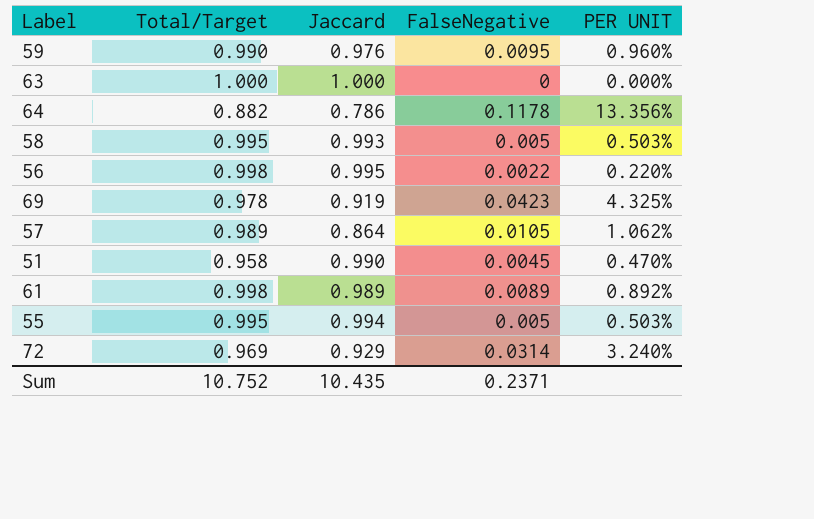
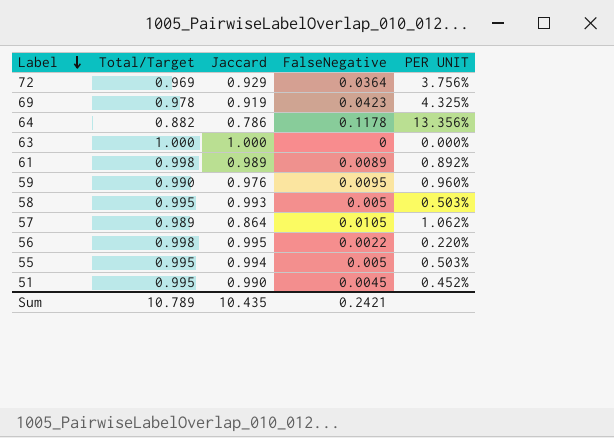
row order: none -> Label descending
72 | FalseNegative: 0.0314 -> 0.0364
72 | PER UNIT: 3.240% -> 3.756%
51 | Total/Target: 0.958 -> 0.995
51 | PER UNIT: 0.470% -> 0.452%
Sum | Total/Target: 10.752 -> 10.789
Sum | FalseNegative: 0.2371 -> 0.2421

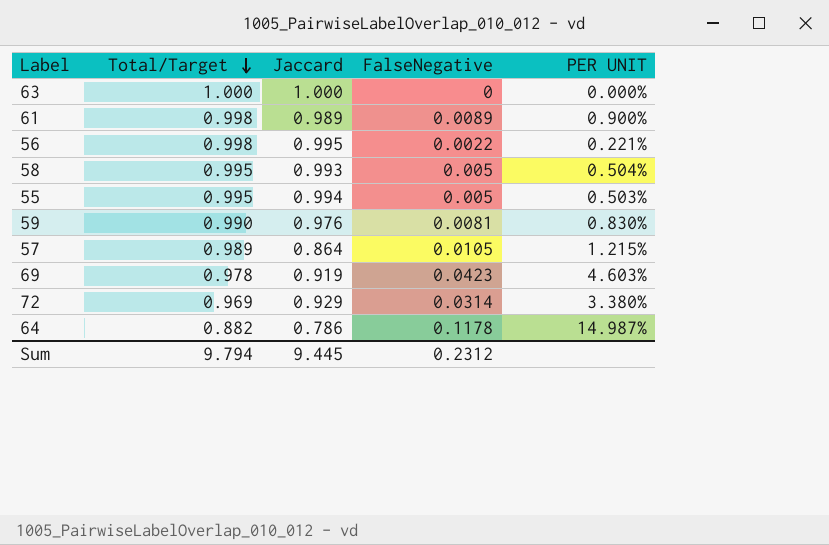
row order: Label descending -> Total/Target descending
column PER UNIT | formula: [FalseNegative] / [Total/Target] -> [FalseNegative] / [Jaccard]
row 51: 0.995 | 0.990 | 0.0045 | 0.452% -> none
59 | FalseNegative: 0.0095 -> 0.0081
72 | FalseNegative: 0.0364 -> 0.0314
Sum | Total/Target: 10.789 -> 9.794
Sum | Jaccard: 10.435 -> 9.445
Sum | FalseNegative: 0.2421 -> 0.2312

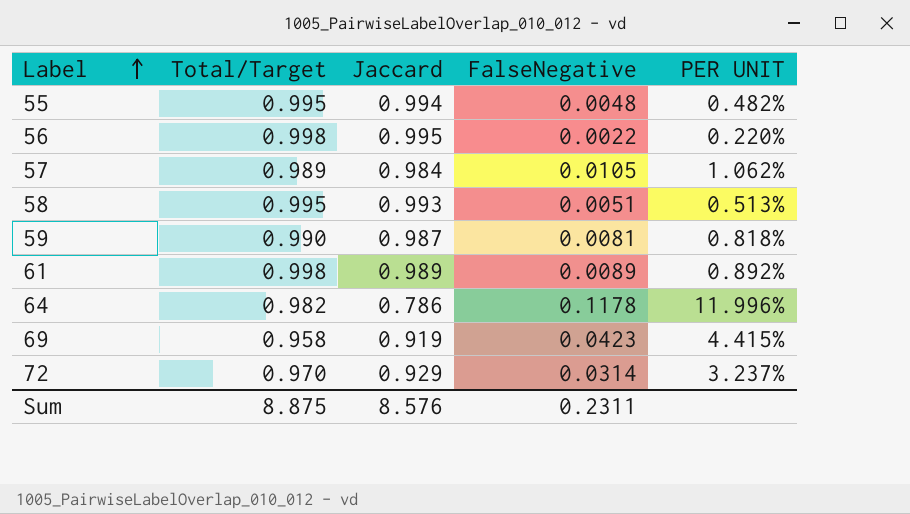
row order: Total/Target descending -> Label ascending
column PER UNIT | formula: [FalseNegative] / [Jaccard] -> [FalseNegative] / [Total/Target]
row 63: 1.000 | 1.000 | 0 | 0.000% -> none
55 | FalseNegative: 0.005 -> 0.0048
57 | Jaccard: 0.864 -> 0.984
58 | FalseNegative: 0.005 -> 0.0051
59 | Jaccard: 0.976 -> 0.987
64 | Total/Target: 0.882 -> 0.982
69 | Total/Target: 0.978 -> 0.958
72 | Total/Target: 0.969 -> 0.970
Sum | Total/Target: 9.794 -> 8.875
Sum | Jaccard: 9.445 -> 8.576
Sum | FalseNegative: 0.2312 -> 0.2311

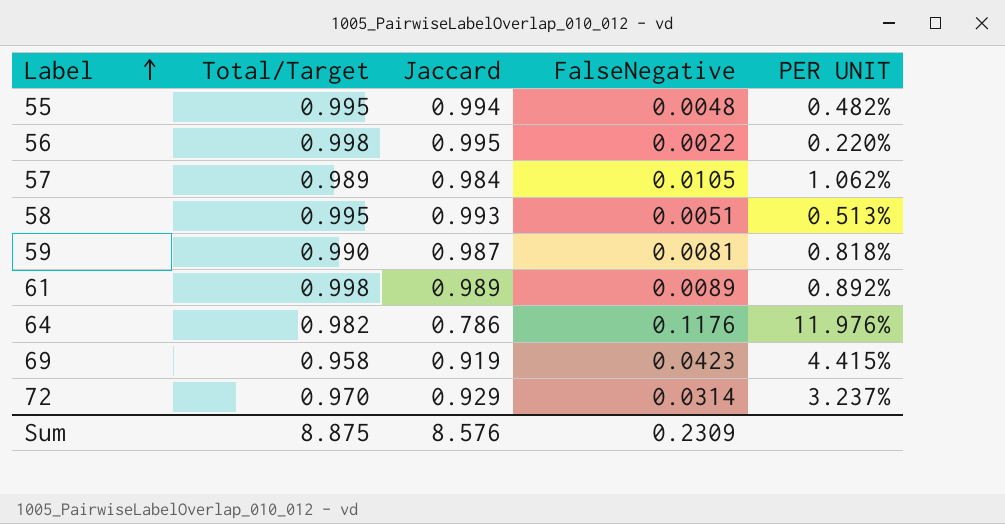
64 | FalseNegative: 0.1178 -> 0.1176
64 | PER UNIT: 11.996% -> 11.976%
Sum | FalseNegative: 0.2311 -> 0.2309

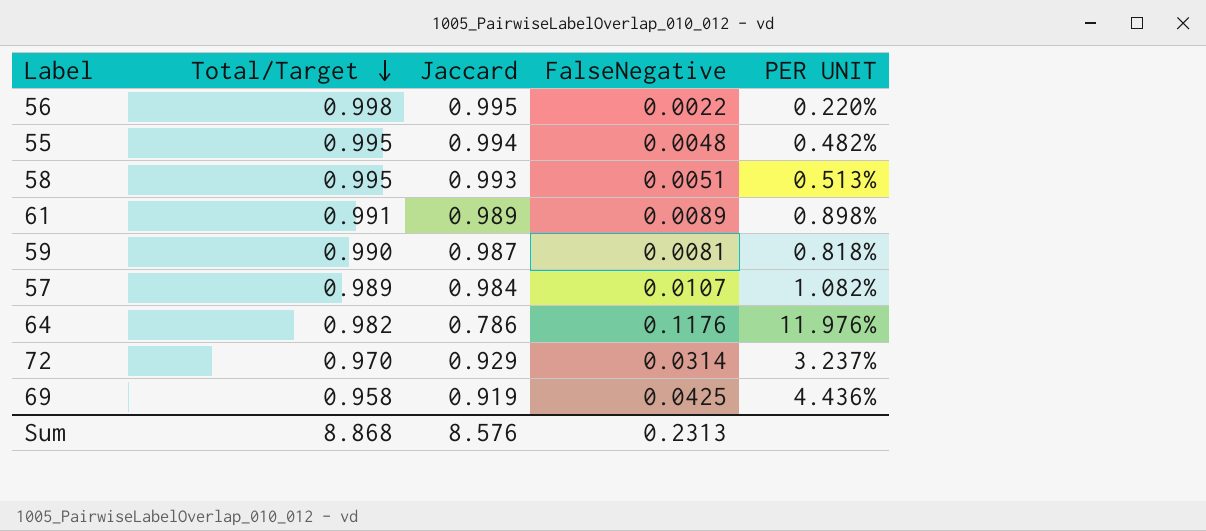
row order: Label ascending -> Total/Target descending
61 | Total/Target: 0.998 -> 0.991
61 | PER UNIT: 0.892% -> 0.898%
57 | FalseNegative: 0.0105 -> 0.0107
57 | PER UNIT: 1.062% -> 1.082%
69 | FalseNegative: 0.0423 -> 0.0425
69 | PER UNIT: 4.415% -> 4.436%
Sum | Total/Target: 8.875 -> 8.868
Sum | FalseNegative: 0.2309 -> 0.2313

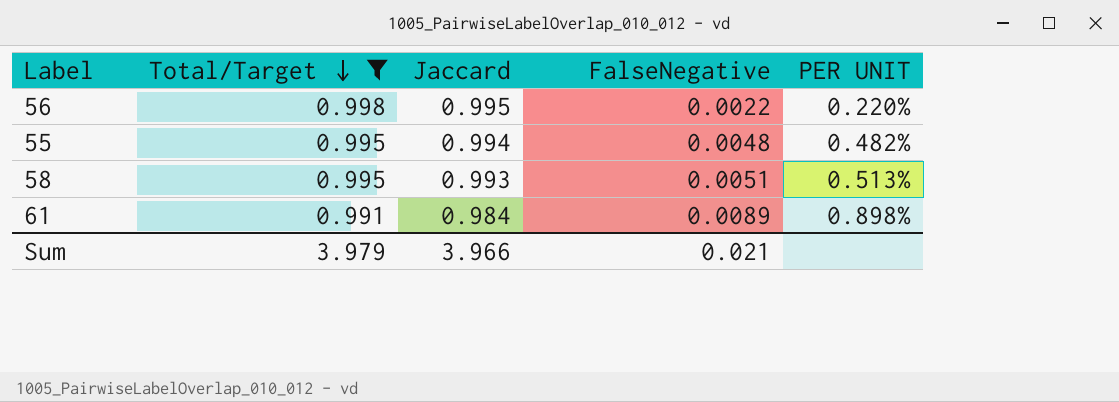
filter: none -> Total/Target >= 0.991
61 | Jaccard: 0.989 -> 0.984
Sum | Total/Target: 8.868 -> 3.979
Sum | Jaccard: 8.576 -> 3.966
Sum | FalseNegative: 0.2313 -> 0.021

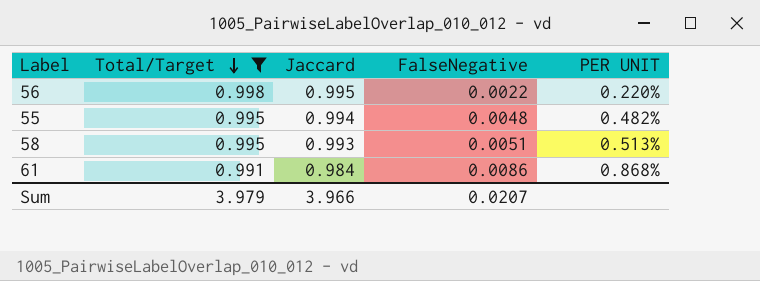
61 | FalseNegative: 0.0089 -> 0.0086
61 | PER UNIT: 0.898% -> 0.868%
Sum | FalseNegative: 0.021 -> 0.0207

